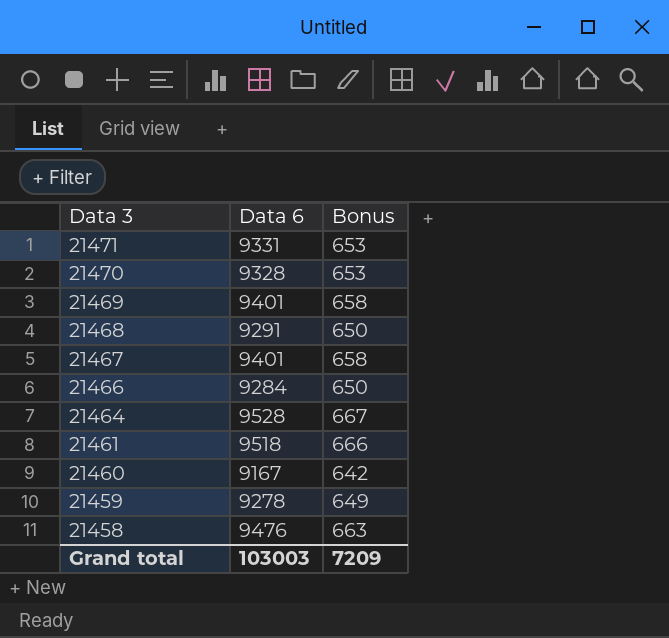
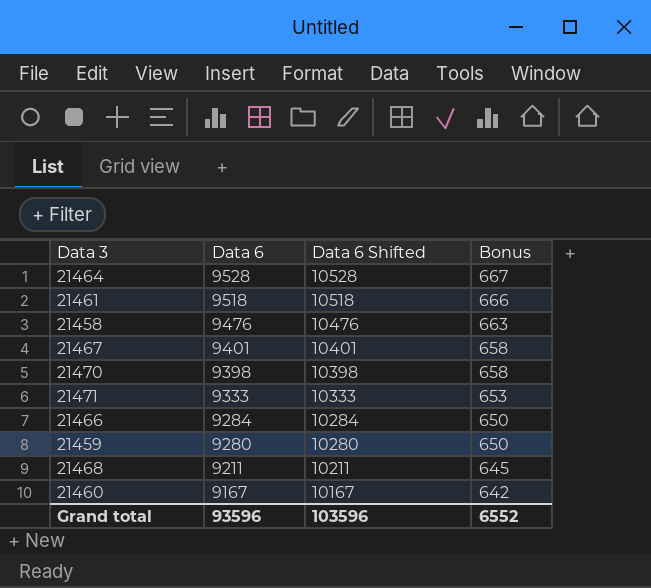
row order: Data 3 descending -> Data 6 descending
column Data 6 Shifted | formula: none -> [Data 6] + 1000
row 21469: 9401 | 658 -> none
21470 | Data 6: 9328 -> 9398
21470 | Bonus: 653 -> 658
21471 | Data 6: 9331 -> 9333
21459 | Data 6: 9278 -> 9280
21459 | Bonus: 649 -> 650
21468 | Data 6: 9291 -> 9211
21468 | Bonus: 650 -> 645
Grand total | Data 6: 103003 -> 93596
Grand total | Bonus: 7209 -> 6552

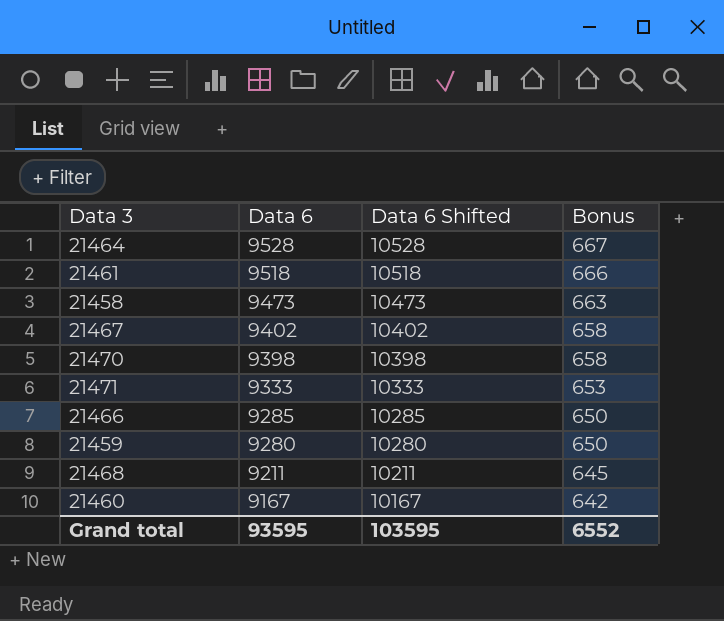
21458 | Data 6: 9476 -> 9473
21458 | Data 6 Shifted: 10476 -> 10473
21467 | Data 6: 9401 -> 9402
21467 | Data 6 Shifted: 10401 -> 10402
21466 | Data 6: 9284 -> 9285
21466 | Data 6 Shifted: 10284 -> 10285
Grand total | Data 6: 93596 -> 93595
Grand total | Data 6 Shifted: 103596 -> 103595

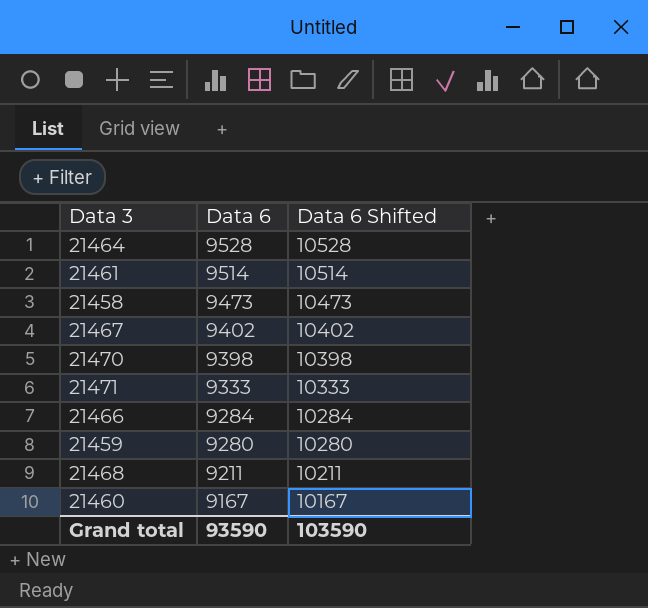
column Bonus | formula: [Data 6] * 0.07 -> none
21461 | Data 6: 9518 -> 9514
21461 | Data 6 Shifted: 10518 -> 10514
21466 | Data 6: 9285 -> 9284
21466 | Data 6 Shifted: 10285 -> 10284
Grand total | Data 6: 93595 -> 93590
Grand total | Data 6 Shifted: 103595 -> 103590

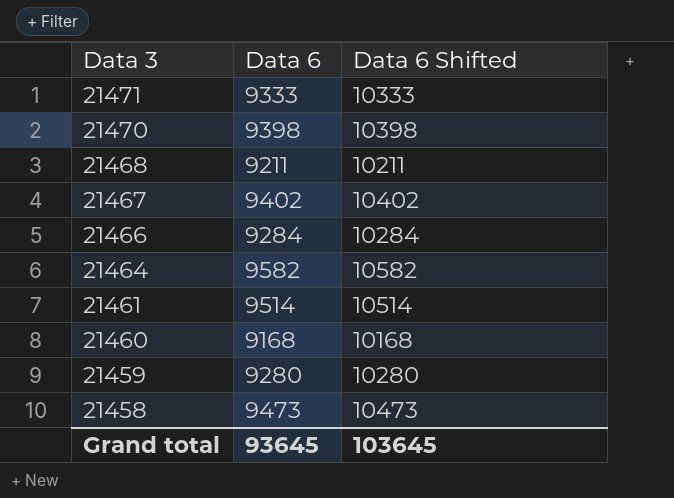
row order: Data 6 descending -> Data 3 descending
21464 | Data 6: 9528 -> 9582
21464 | Data 6 Shifted: 10528 -> 10582
21460 | Data 6: 9167 -> 9168
21460 | Data 6 Shifted: 10167 -> 10168
Grand total | Data 6: 93590 -> 93645
Grand total | Data 6 Shifted: 103590 -> 103645

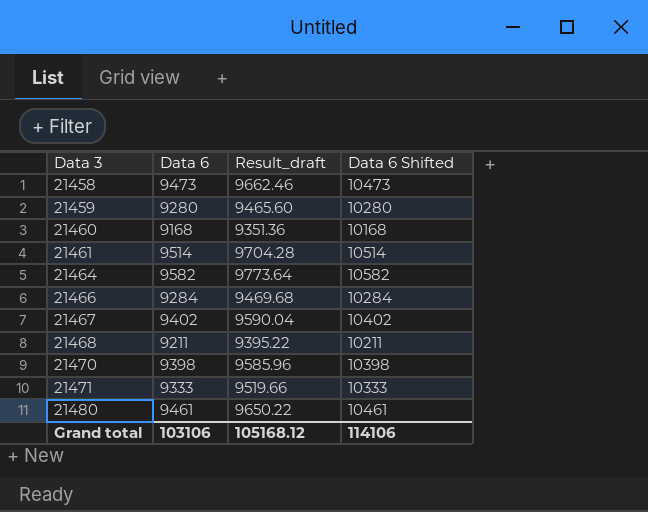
row order: Data 3 descending -> Data 3 ascending
column Result_draft | formula: none -> [Data 6] * 1.02
row 21480: none -> 9461 | 9650.22 | 10461
Grand total | Data 6: 93645 -> 103106
Grand total | Data 6 Shifted: 103645 -> 114106

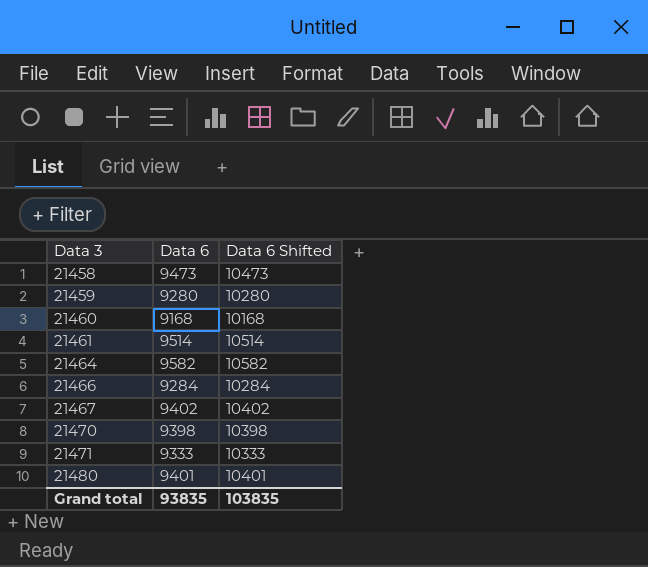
column Result_draft | formula: [Data 6] * 1.02 -> none
row 21468: 9211 | 9395.22 | 10211 -> none
21480 | Data 6: 9461 -> 9401
21480 | Data 6 Shifted: 10461 -> 10401
Grand total | Data 6: 103106 -> 93835
Grand total | Data 6 Shifted: 114106 -> 103835

